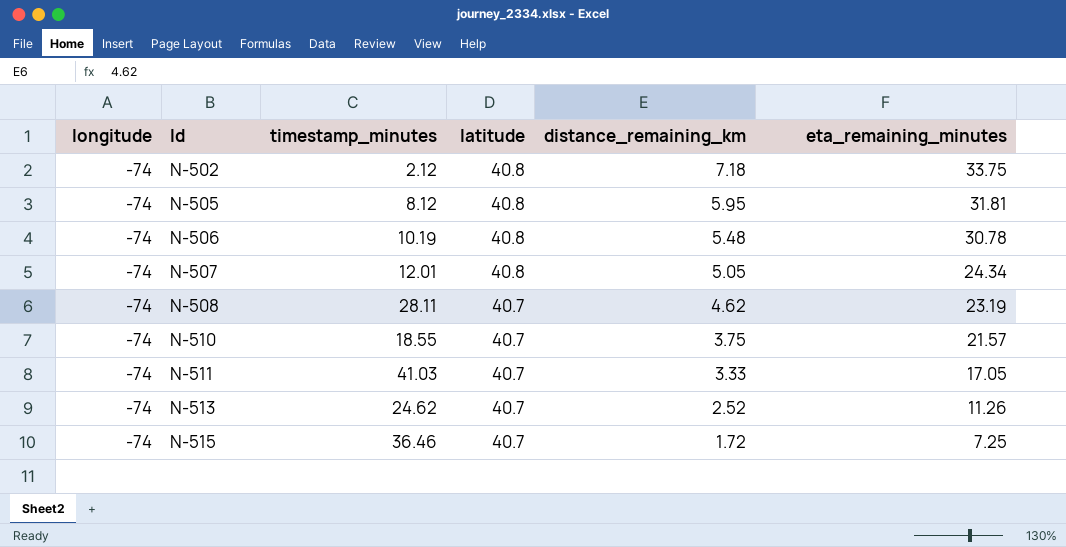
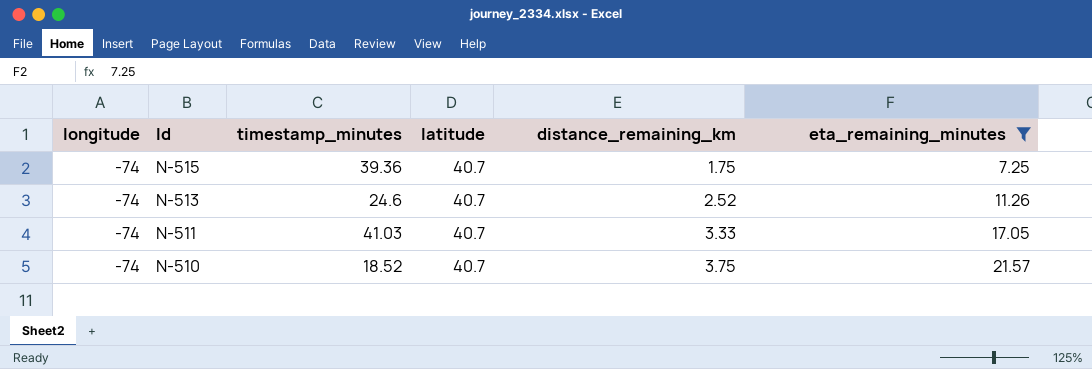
filter: none -> eta_remaining_minutes <= 21.57
row order: Id ascending -> Id descending
N-515 | timestamp_minutes: 36.46 -> 39.36
N-515 | distance_remaining_km: 1.72 -> 1.75
N-513 | timestamp_minutes: 24.62 -> 24.6
N-510 | timestamp_minutes: 18.55 -> 18.52

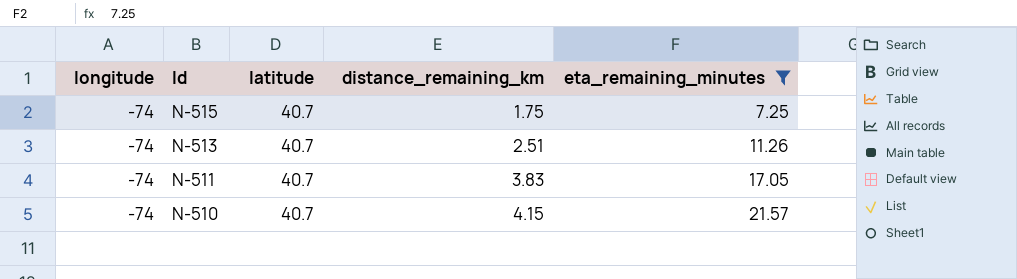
column timestamp_minutes | position: 3 -> none
N-513 | distance_remaining_km: 2.52 -> 2.51
N-511 | distance_remaining_km: 3.33 -> 3.83
N-510 | distance_remaining_km: 3.75 -> 4.15

